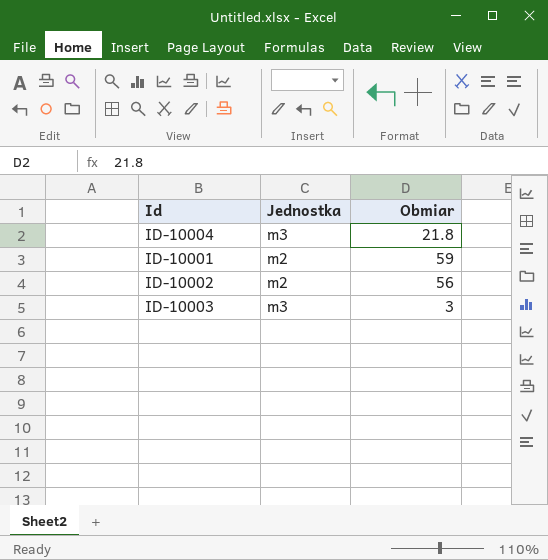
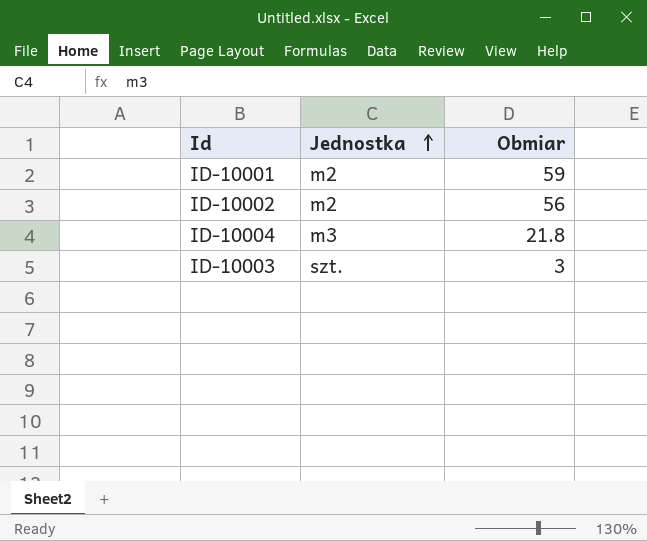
row order: none -> Jednostka ascending
ID-10003 | Jednostka: m3 -> szt.

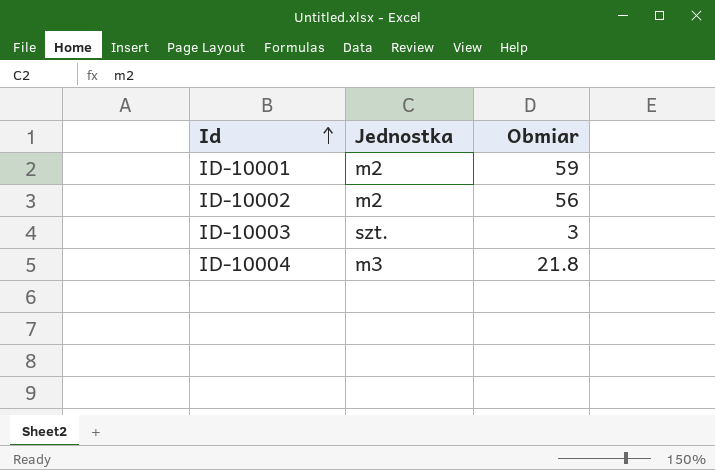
row order: Jednostka ascending -> Id ascending

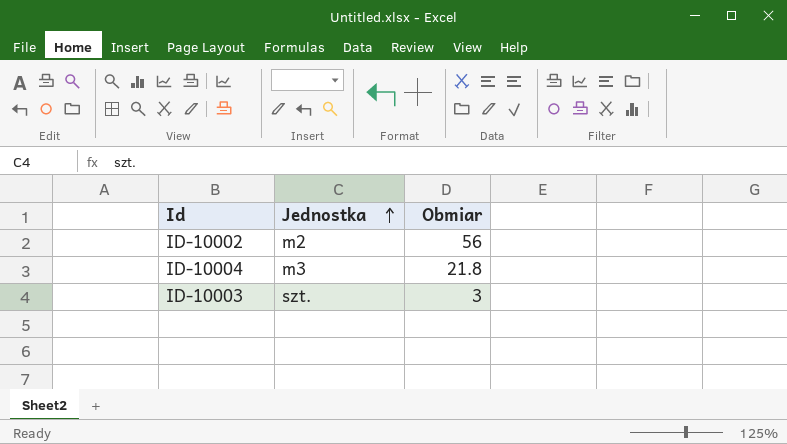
row order: Id ascending -> Jednostka ascending
row ID-10001: m2 | 59 -> none

